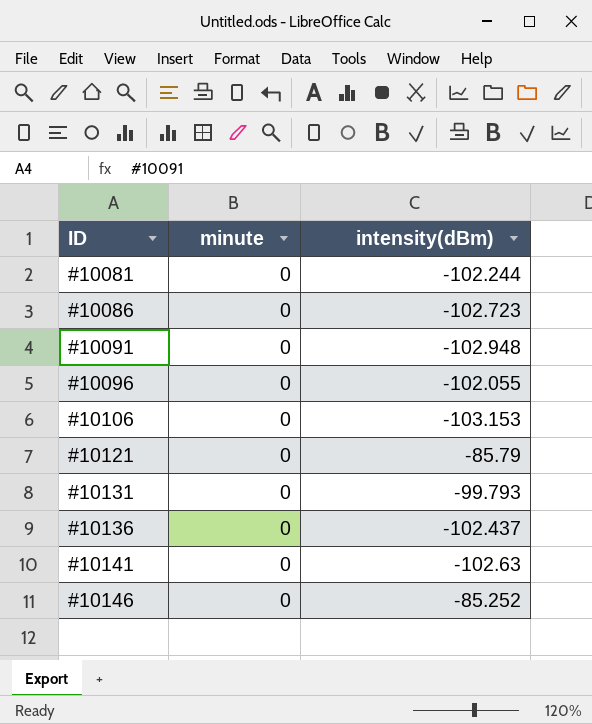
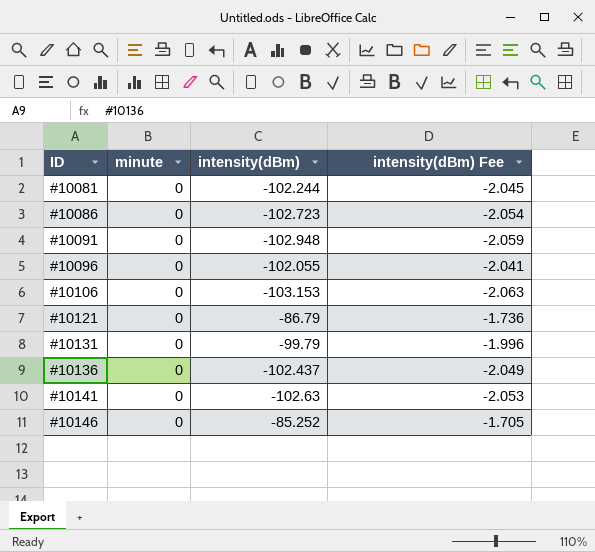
column intensity(dBm) Fee | formula: none -> [intensity(dBm)] * 0.02
#10121 | intensity(dBm): -85.79 -> -86.79
#10131 | intensity(dBm): -99.793 -> -99.79

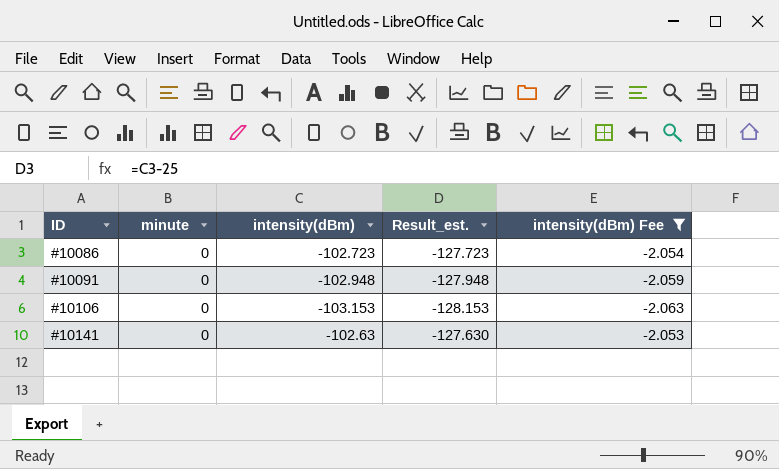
filter: none -> intensity(dBm) Fee <= -2.053
column Result_est. | formula: none -> [intensity(dBm)] - 25

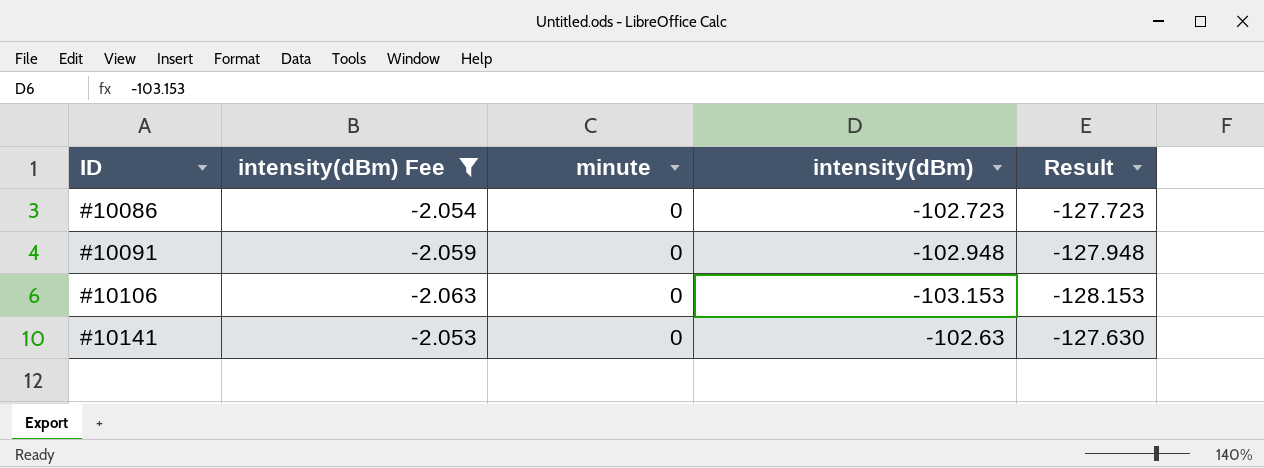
column intensity(dBm) Fee | position: 5 -> 2
column name: Result_est. -> Result

